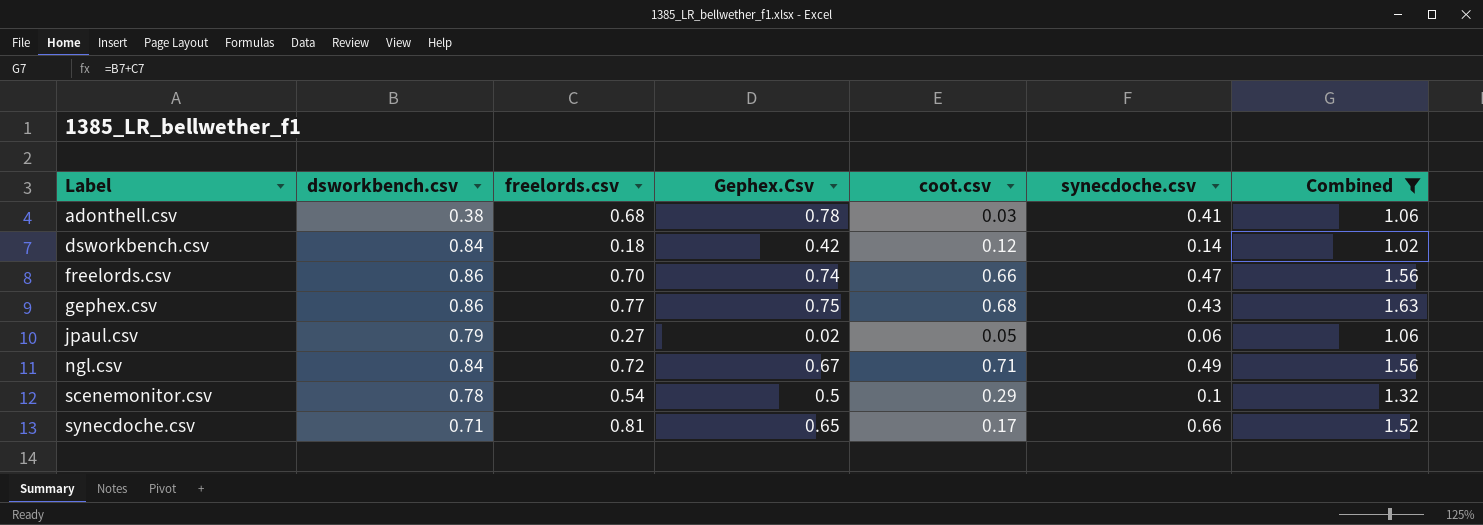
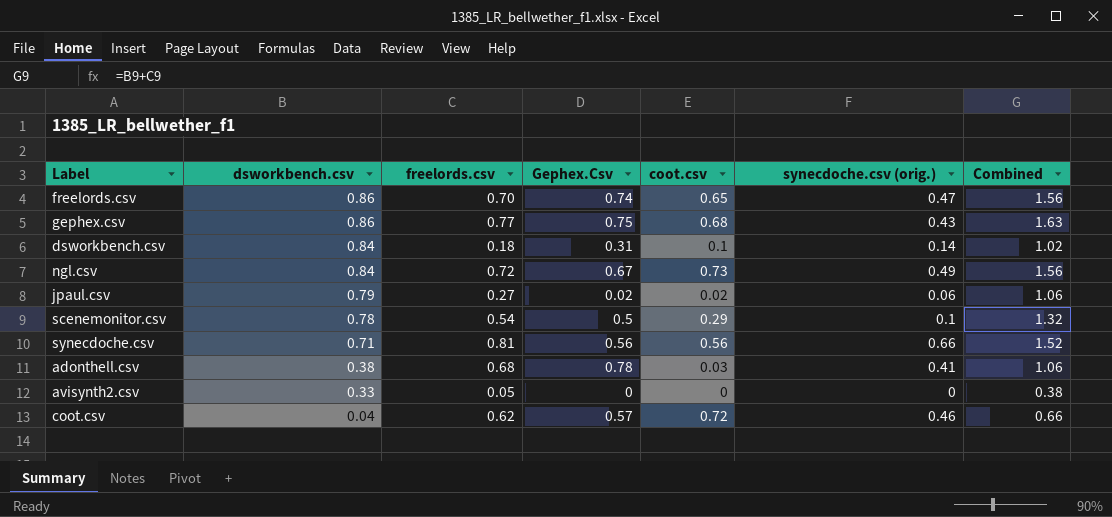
filter: Combined >= 1.02 -> none
row order: Label ascending -> dsworkbench.csv descending
column name: synecdoche.csv -> synecdoche.csv (orig.)
freelords.csv | coot.csv: 0.66 -> 0.65
dsworkbench.csv | Gephex.Csv: 0.42 -> 0.31
dsworkbench.csv | coot.csv: 0.12 -> 0.1
ngl.csv | coot.csv: 0.71 -> 0.73
jpaul.csv | coot.csv: 0.05 -> 0.02
synecdoche.csv | Gephex.Csv: 0.65 -> 0.56
synecdoche.csv | coot.csv: 0.17 -> 0.56

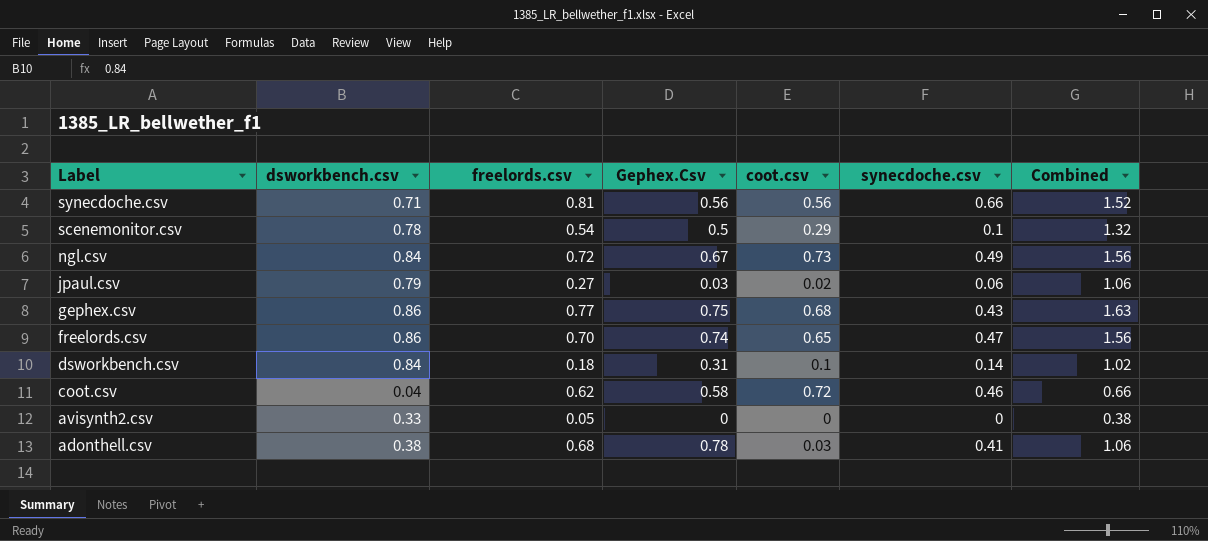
row order: dsworkbench.csv descending -> Label descending
column name: synecdoche.csv (orig.) -> synecdoche.csv
jpaul.csv | Gephex.Csv: 0.02 -> 0.03
coot.csv | Gephex.Csv: 0.57 -> 0.58

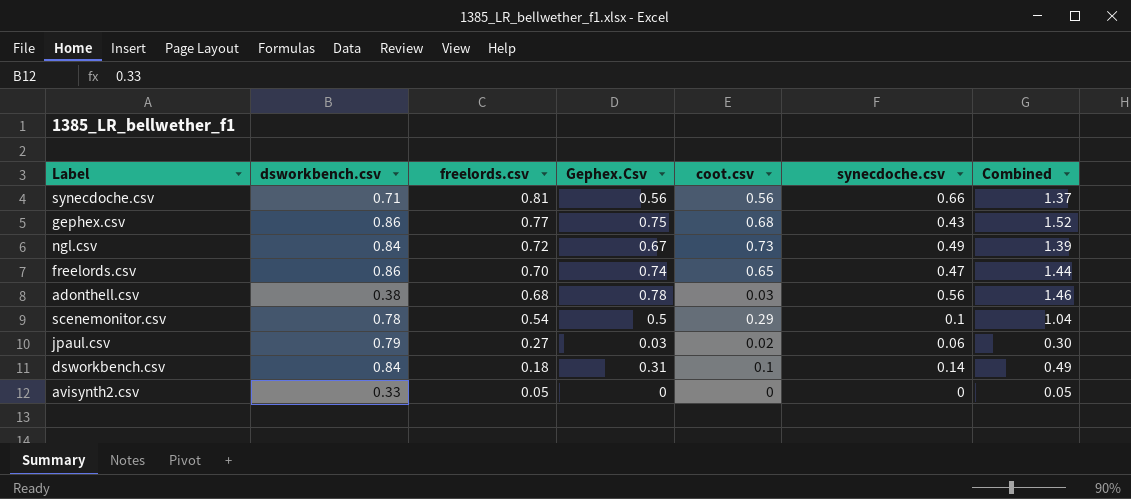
row order: Label descending -> freelords.csv descending
column Combined | formula: [dsworkbench.csv] + [freelords.csv] -> [freelords.csv] + [Gephex.Csv]
row coot.csv: 0.04 | 0.62 | 0.58 | 0.72 | 0.46 | 0.66 -> none
adonthell.csv | synecdoche.csv: 0.41 -> 0.56

